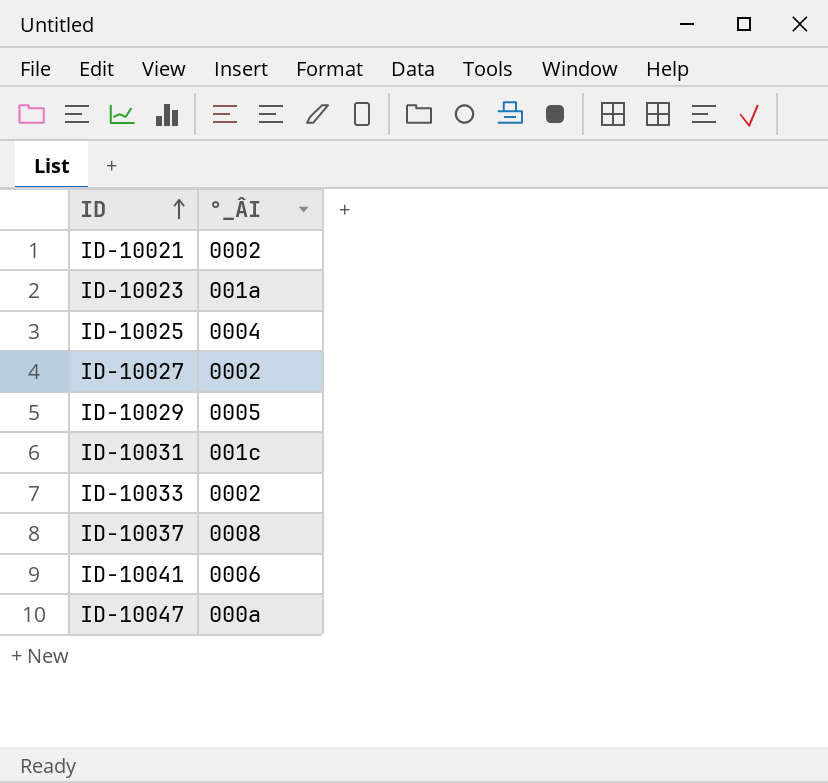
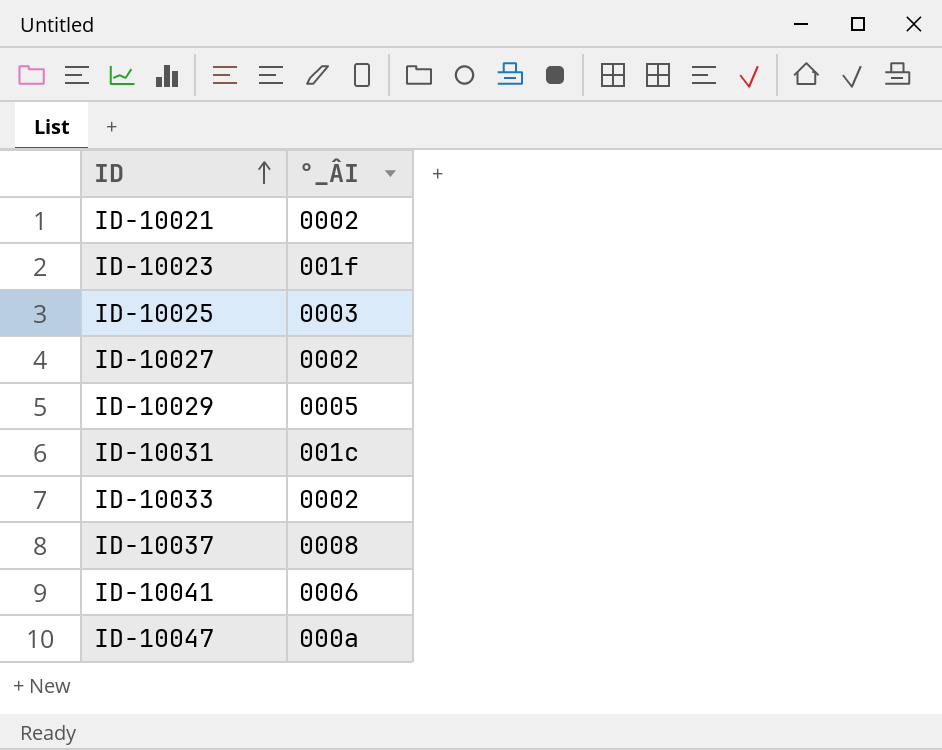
ID-10023 | °_ÂI: 001a -> 001f
ID-10025 | °_ÂI: 0004 -> 0003

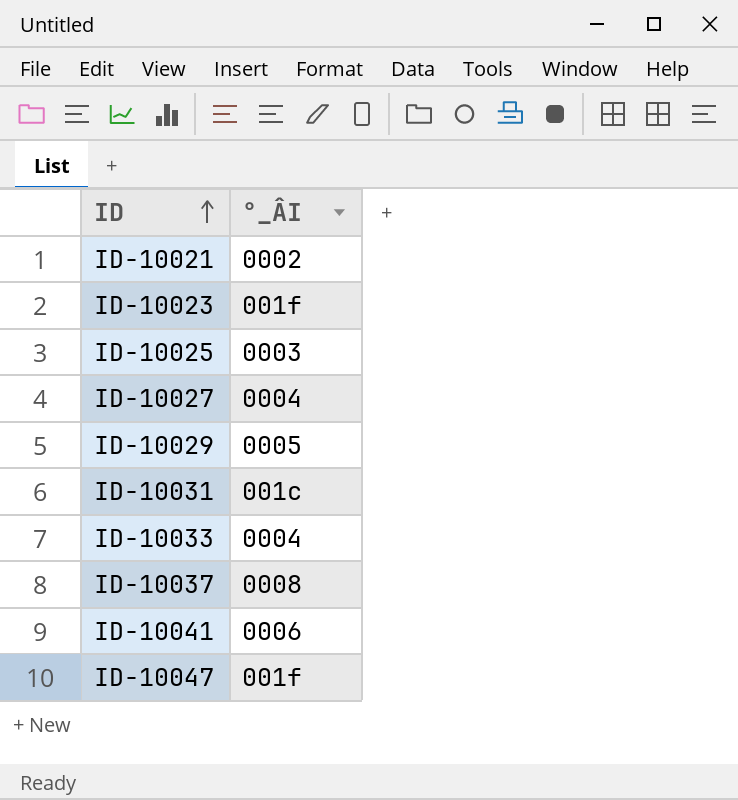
ID-10027 | °_ÂI: 0002 -> 0004
ID-10033 | °_ÂI: 0002 -> 0004
ID-10047 | °_ÂI: 000a -> 001f

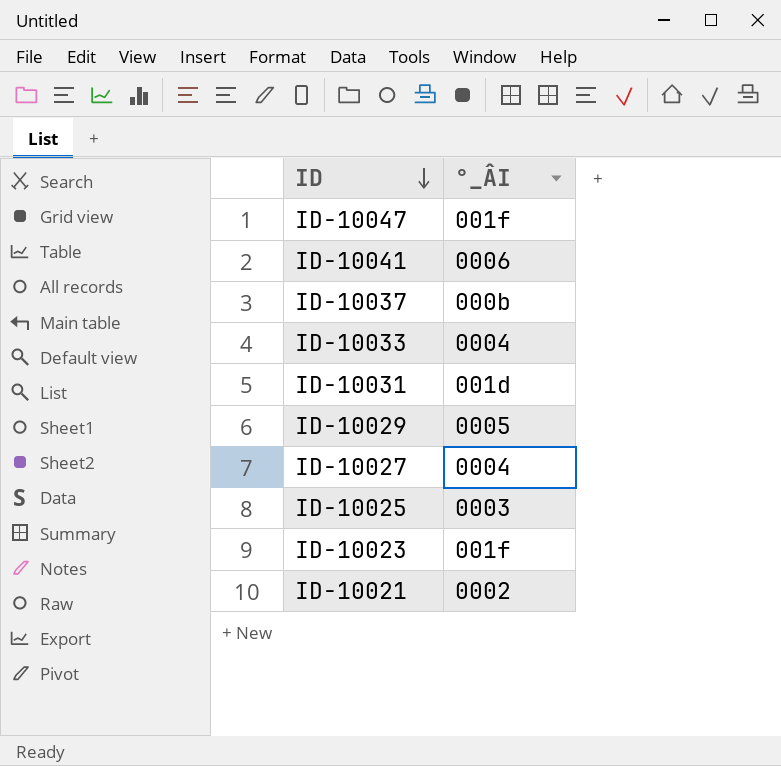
row order: ID ascending -> ID descending
ID-10037 | °_ÂI: 0008 -> 000b
ID-10031 | °_ÂI: 001c -> 001d

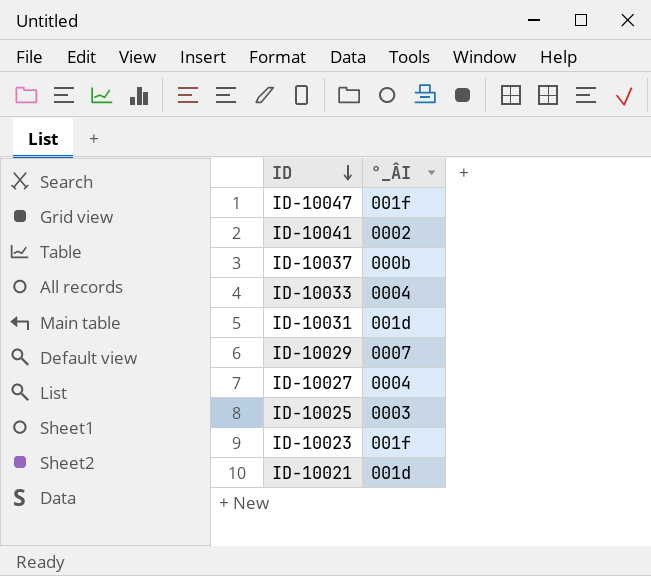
ID-10041 | °_ÂI: 0006 -> 0002
ID-10029 | °_ÂI: 0005 -> 0007
ID-10021 | °_ÂI: 0002 -> 001d

